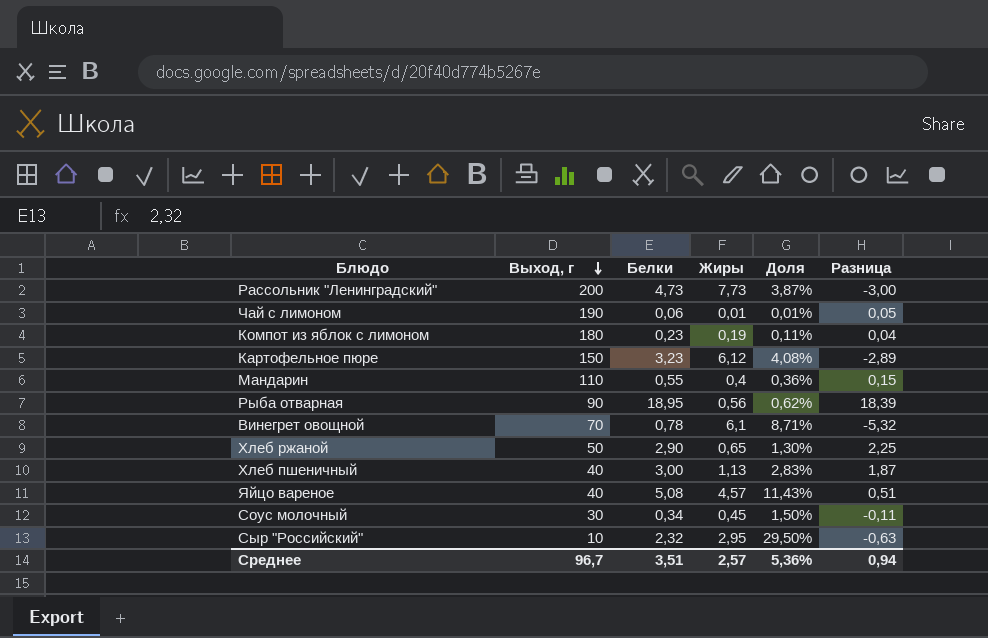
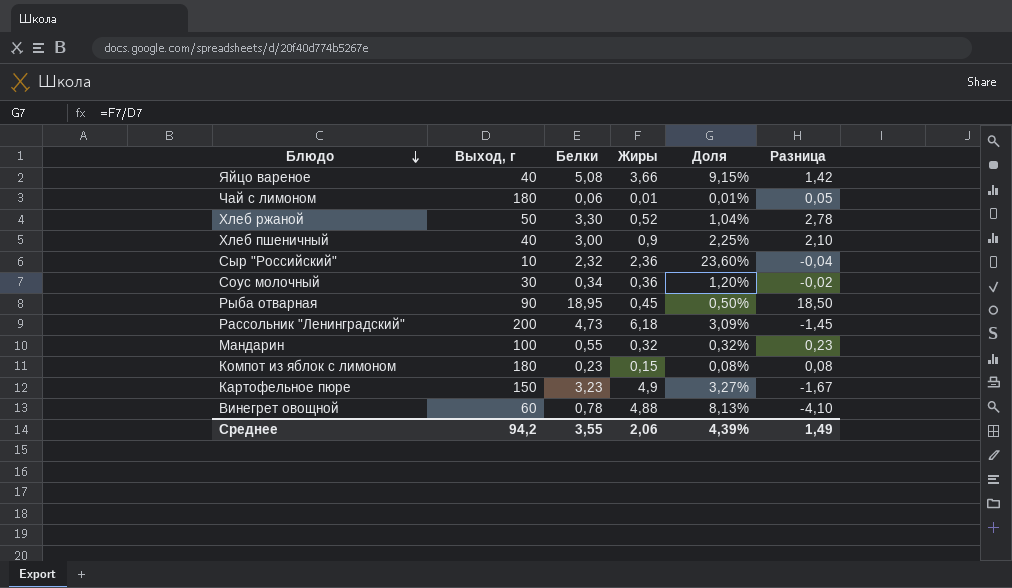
row order: Выход, г descending -> Блюдо descending
Яйцо вареное | Жиры: 4,57 -> 3,66
Яйцо вареное | Доля: 11,43% -> 9,15%
Яйцо вареное | Разница: 0,51 -> 1,42
Чай с лимоном | Выход, г: 190 -> 180
Хлеб ржаной | Белки: 2,90 -> 3,30
Хлеб ржаной | Жиры: 0,65 -> 0,52
Хлеб ржаной | Доля: 1,30% -> 1,04%
Хлеб ржаной | Разница: 2,25 -> 2,78
Хлеб пшеничный | Жиры: 1,13 -> 0,9
Хлеб пшеничный | Доля: 2,83% -> 2,25%
Хлеб пшеничный | Разница: 1,87 -> 2,10
Сыр "Российский" | Жиры: 2,95 -> 2,36
Сыр "Российский" | Доля: 29,50% -> 23,60%
Сыр "Российский" | Разница: -0,63 -> -0,04
Соус молочный | Жиры: 0,45 -> 0,36
Соус молочный | Доля: 1,50% -> 1,20%
Соус молочный | Разница: -0,11 -> -0,02
Рыба отварная | Жиры: 0,56 -> 0,45
Рыба отварная | Доля: 0,62% -> 0,50%
Рыба отварная | Разница: 18,39 -> 18,50
Рассольник "Ленинградский" | Жиры: 7,73 -> 6,18
Рассольник "Ленинградский" | Доля: 3,87% -> 3,09%
Рассольник "Ленинградский" | Разница: -3,00 -> -1,45
Мандарин | Выход, г: 110 -> 100
Мандарин | Жиры: 0,4 -> 0,32
Мандарин | Доля: 0,36% -> 0,32%
Мандарин | Разница: 0,15 -> 0,23
Компот из яблок с лимоном | Жиры: 0,19 -> 0,15
Компот из яблок с лимоном | Доля: 0,11% -> 0,08%
Компот из яблок с лимоном | Разница: 0,04 -> 0,08
Картофельное пюре | Жиры: 6,12 -> 4,9
Картофельное пюре | Доля: 4,08% -> 3,27%
Картофельное пюре | Разница: -2,89 -> -1,67
Винегрет овощной | Выход, г: 70 -> 60
Винегрет овощной | Жиры: 6,1 -> 4,88
Винегрет овощной | Доля: 8,71% -> 8,13%
Винегрет овощной | Разница: -5,32 -> -4,10
Среднее | Выход, г: 96,7 -> 94,2
Среднее | Белки: 3,51 -> 3,55
Среднее | Жиры: 2,57 -> 2,06
Среднее | Доля: 5,36% -> 4,39%
Среднее | Разница: 0,94 -> 1,49

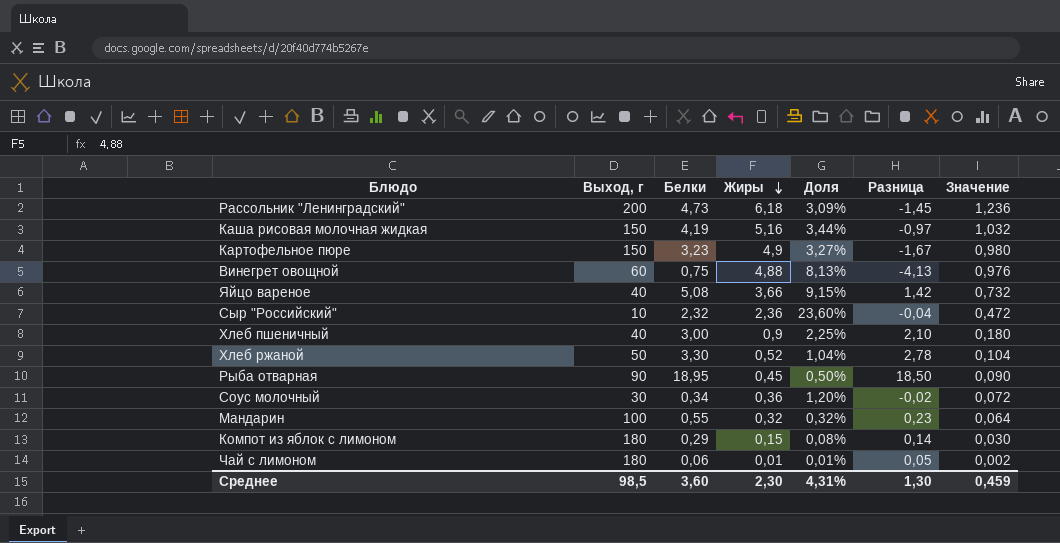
row order: Блюдо descending -> Жиры descending
column Значение | formula: none -> [Жиры] * 0,2
row Каша рисовая молочная жидкая: none -> 150 | 4,19 | 5,16 | 3,44% | -0,97 | 1,032
Винегрет овощной | Белки: 0,78 -> 0,75
Винегрет овощной | Разница: -4,10 -> -4,13
Компот из яблок с лимоном | Белки: 0,23 -> 0,29
Компот из яблок с лимоном | Разница: 0,08 -> 0,14
Среднее | Выход, г: 94,2 -> 98,5
Среднее | Белки: 3,55 -> 3,60
Среднее | Жиры: 2,06 -> 2,30
Среднее | Доля: 4,39% -> 4,31%
Среднее | Разница: 1,49 -> 1,30

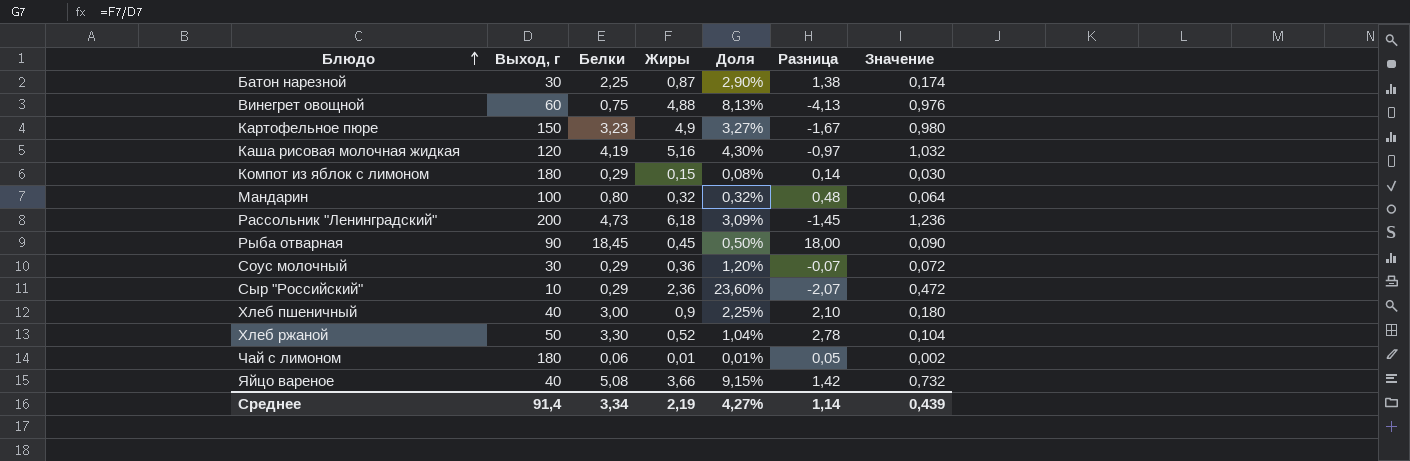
row order: Жиры descending -> Блюдо ascending
row Батон нарезной: none -> 30 | 2,25 | 0,87 | 2,90% | 1,38 | 0,174
Каша рисовая молочная жидкая | Выход, г: 150 -> 120
Каша рисовая молочная жидкая | Доля: 3,44% -> 4,30%
Мандарин | Белки: 0,55 -> 0,80
Мандарин | Разница: 0,23 -> 0,48
Рыба отварная | Белки: 18,95 -> 18,45
Рыба отварная | Разница: 18,50 -> 18,00
Соус молочный | Белки: 0,34 -> 0,29
Соус молочный | Разница: -0,02 -> -0,07
Сыр "Российский" | Белки: 2,32 -> 0,29
Сыр "Российский" | Разница: -0,04 -> -2,07
Среднее | Выход, г: 98,5 -> 91,4
Среднее | Белки: 3,60 -> 3,34
Среднее | Жиры: 2,30 -> 2,19
Среднее | Доля: 4,31% -> 4,27%
Среднее | Разница: 1,30 -> 1,14
Среднее | Значение: 0,459 -> 0,439

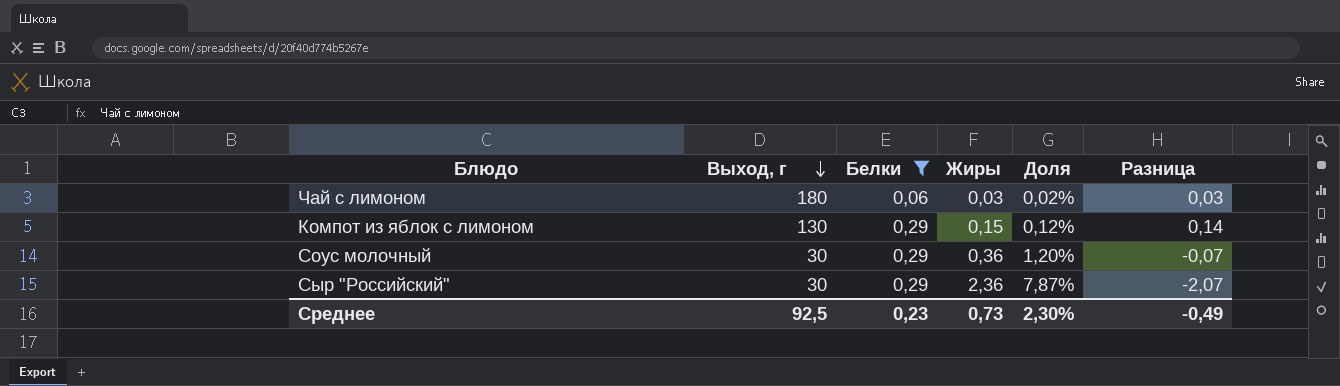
filter: none -> Белки <= 0,29
row order: Блюдо ascending -> Выход, г descending
column Значение | formula: [Жиры] * 0,2 -> none
Чай с лимоном | Жиры: 0,01 -> 0,03
Чай с лимоном | Доля: 0,01% -> 0,02%
Чай с лимоном | Разница: 0,05 -> 0,03
Компот из яблок с лимоном | Выход, г: 180 -> 130
Компот из яблок с лимоном | Доля: 0,08% -> 0,12%
Сыр "Российский" | Выход, г: 10 -> 30
Сыр "Российский" | Доля: 23,60% -> 7,87%
Среднее | Выход, г: 91,4 -> 92,5
Среднее | Белки: 3,34 -> 0,23
Среднее | Жиры: 2,19 -> 0,73
Среднее | Доля: 4,27% -> 2,30%
Среднее | Разница: 1,14 -> -0,49

